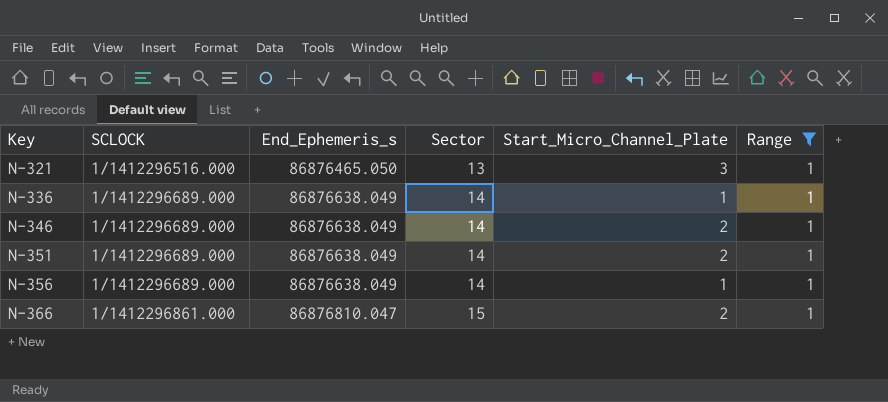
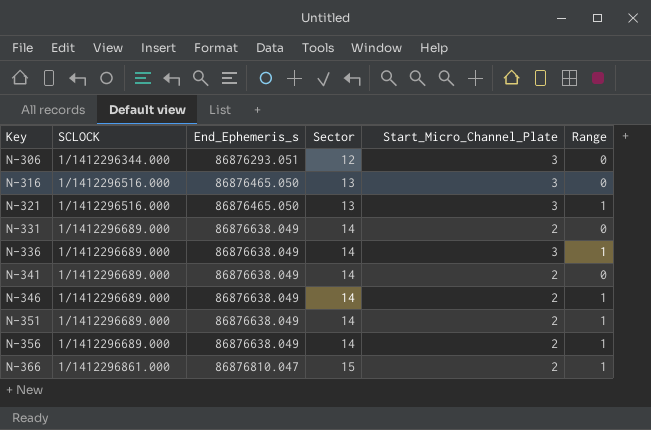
filter: Range = 1 -> none
N-336 | Start_Micro_Channel_Plate: 1 -> 3
N-356 | Start_Micro_Channel_Plate: 1 -> 2

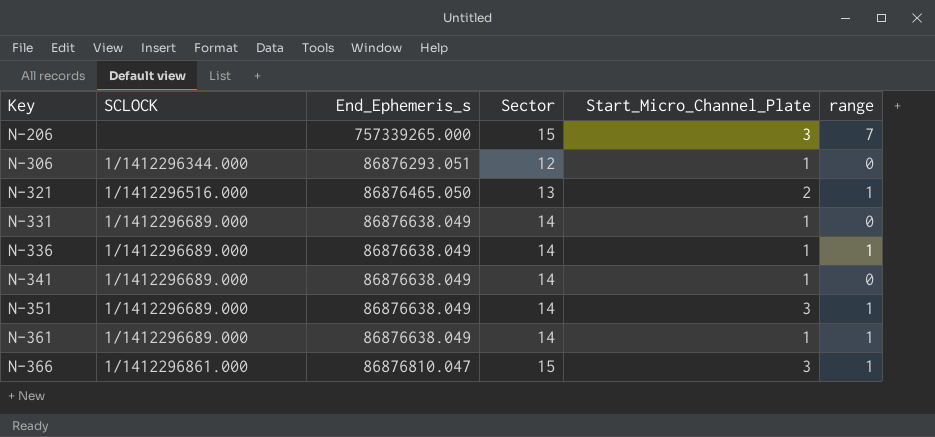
column name: Range -> range
row N-316: 1/1412296516.000 | 86876465.050 | 13 | 3 | 0 -> none
row N-346: 1/1412296689.000 | 86876638.049 | 14 | 2 | 1 -> none
row N-356: 1/1412296689.000 | 86876638.049 | 14 | 2 | 1 -> none
row N-206: none -> none | 757339265.000 | 15 | 3 | 7
N-306 | Start_Micro_Channel_Plate: 3 -> 1
N-321 | Start_Micro_Channel_Plate: 3 -> 2
N-331 | Start_Micro_Channel_Plate: 2 -> 1
N-336 | Start_Micro_Channel_Plate: 3 -> 1
N-341 | Start_Micro_Channel_Plate: 2 -> 1
N-351 | Start_Micro_Channel_Plate: 2 -> 3
row N-361: none -> 1/1412296689.000 | 86876638.049 | 14 | 1 | 1
N-366 | Start_Micro_Channel_Plate: 2 -> 3

